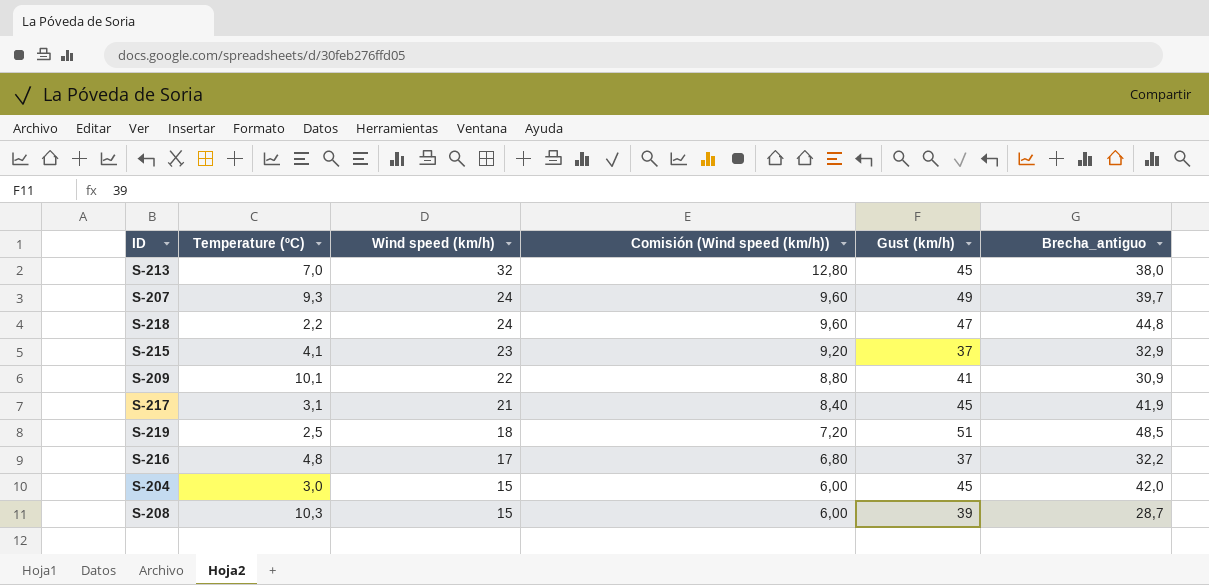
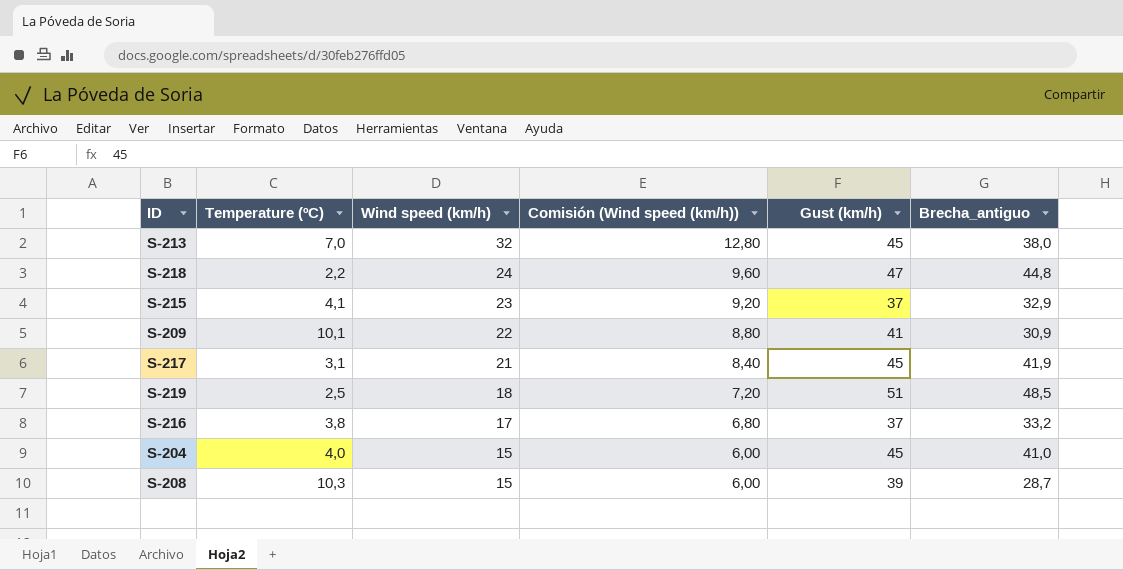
row S-207: 9,3 | 24 | 9,60 | 49 | 39,7 -> none
S-216 | Temperature (ºC): 4,8 -> 3,8
S-216 | Brecha_antiguo: 32,2 -> 33,2
S-204 | Temperature (ºC): 3,0 -> 4,0
S-204 | Brecha_antiguo: 42,0 -> 41,0

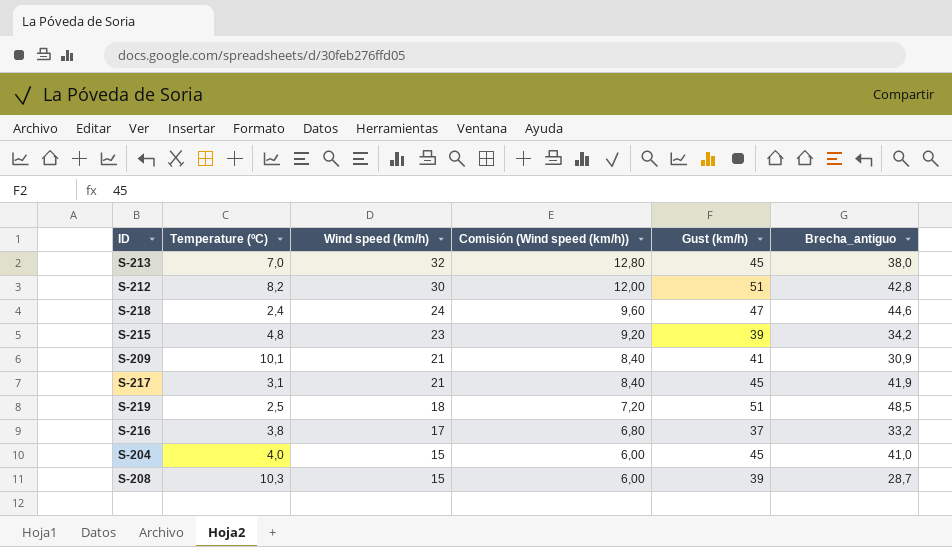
row S-212: none -> 8,2 | 30 | 12,00 | 51 | 42,8
S-218 | Temperature (ºC): 2,2 -> 2,4
S-218 | Brecha_antiguo: 44,8 -> 44,6
S-215 | Temperature (ºC): 4,1 -> 4,8
S-215 | Gust (km/h): 37 -> 39
S-215 | Brecha_antiguo: 32,9 -> 34,2
S-209 | Wind speed (km/h): 22 -> 21
S-209 | Comisión (Wind speed (km/h)): 8,80 -> 8,40

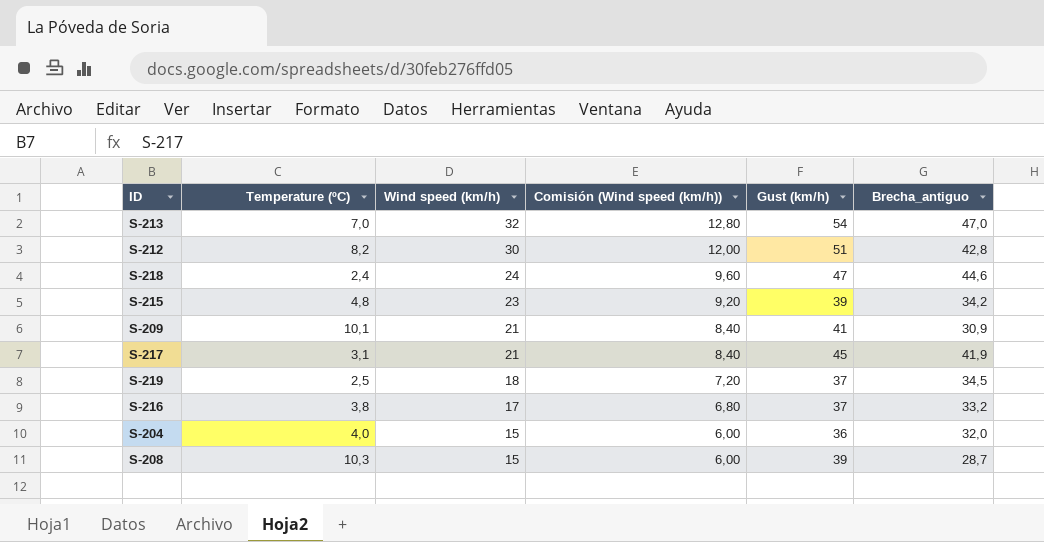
S-213 | Gust (km/h): 45 -> 54
S-213 | Brecha_antiguo: 38,0 -> 47,0
S-219 | Gust (km/h): 51 -> 37
S-219 | Brecha_antiguo: 48,5 -> 34,5
S-204 | Gust (km/h): 45 -> 36
S-204 | Brecha_antiguo: 41,0 -> 32,0

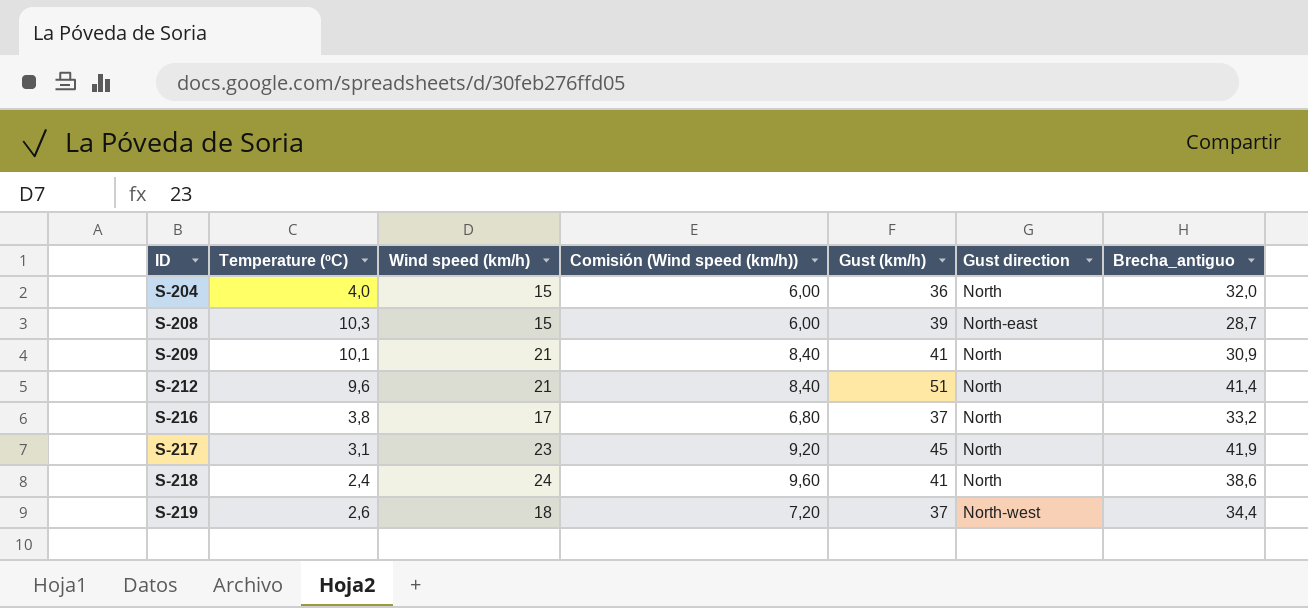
row order: Wind speed (km/h) descending -> ID ascending
column Gust direction | position: none -> 6
row S-213: 7,0 | 32 | 12,80 | 54 | 47,0 -> none
row S-215: 4,8 | 23 | 9,20 | 39 | 34,2 -> none
S-212 | Temperature (ºC): 8,2 -> 9,6
S-212 | Wind speed (km/h): 30 -> 21
S-212 | Comisión (Wind speed (km/h)): 12,00 -> 8,40
S-212 | Brecha_antiguo: 42,8 -> 41,4
S-217 | Wind speed (km/h): 21 -> 23
S-217 | Comisión (Wind speed (km/h)): 8,40 -> 9,20
S-218 | Gust (km/h): 47 -> 41
S-218 | Brecha_antiguo: 44,6 -> 38,6
S-219 | Temperature (ºC): 2,5 -> 2,6
S-219 | Brecha_antiguo: 34,5 -> 34,4

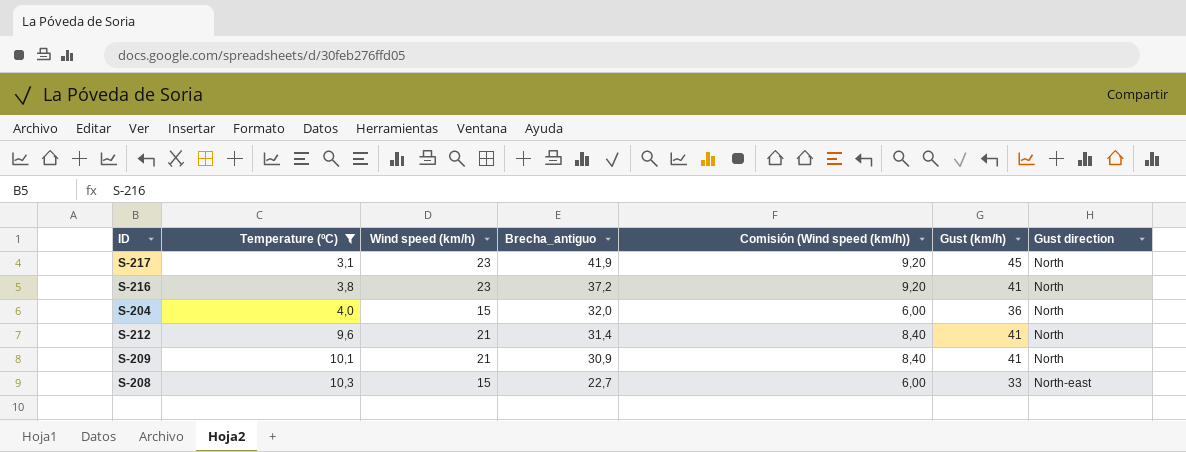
filter: none -> Temperature (ºC) >= 3,1
row order: ID ascending -> Temperature (ºC) ascending
column Brecha_antiguo | position: 7 -> 4
S-216 | Wind speed (km/h): 17 -> 23
S-216 | Brecha_antiguo: 33,2 -> 37,2
S-216 | Comisión (Wind speed (km/h)): 6,80 -> 9,20
S-216 | Gust (km/h): 37 -> 41
S-212 | Brecha_antiguo: 41,4 -> 31,4
S-212 | Gust (km/h): 51 -> 41
S-208 | Brecha_antiguo: 28,7 -> 22,7
S-208 | Gust (km/h): 39 -> 33

